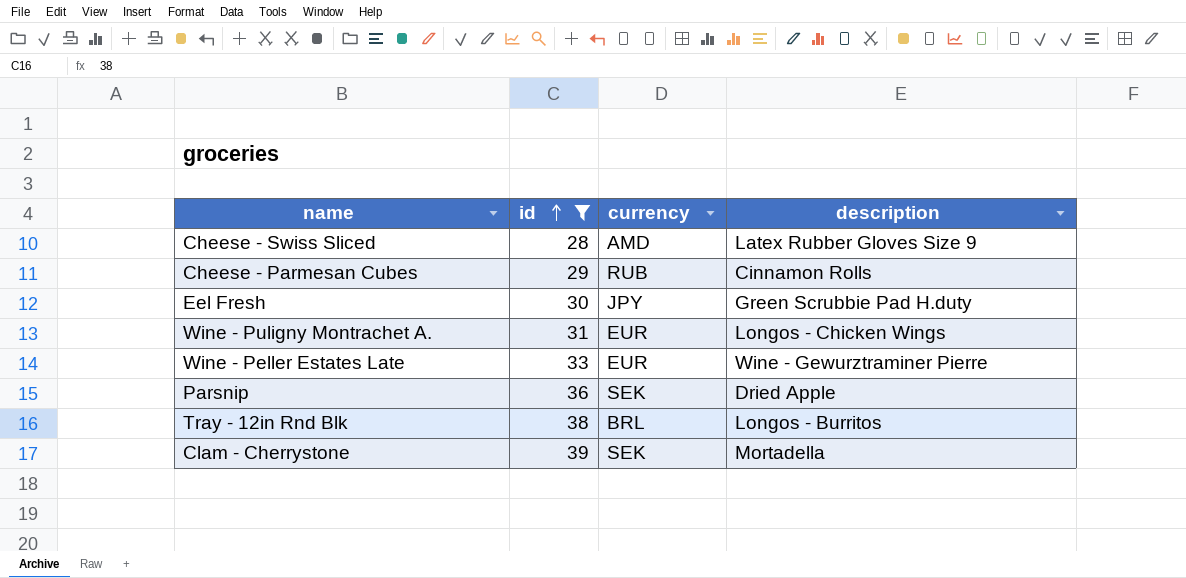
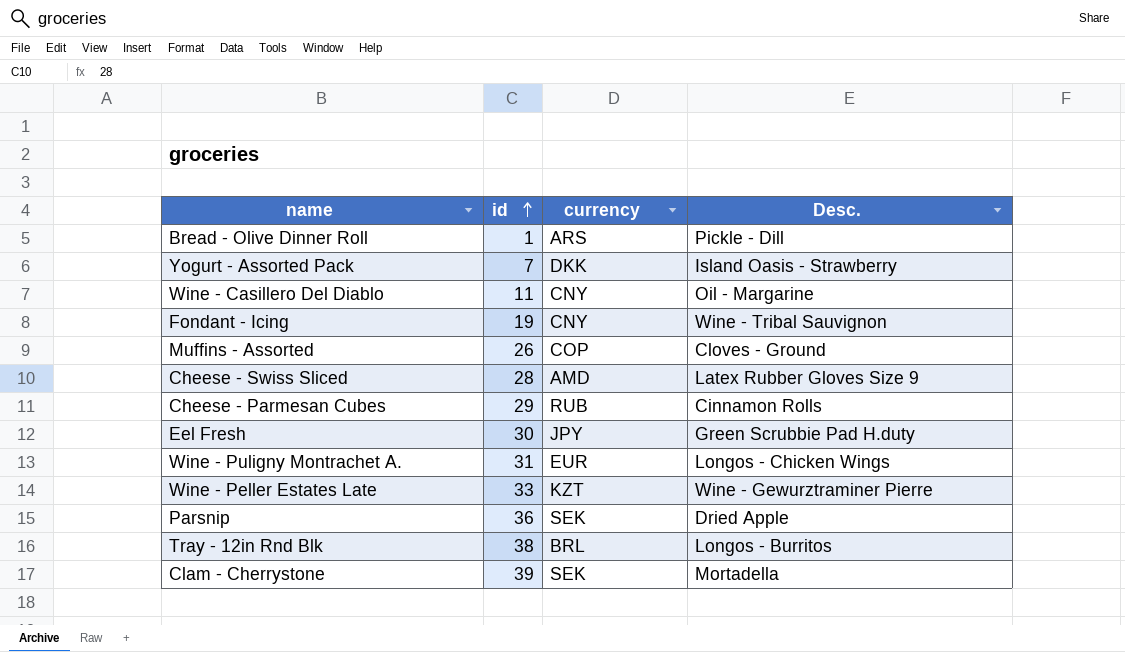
filter: id >= 28 -> none
column name: description -> Desc.
Wine - Peller Estates Late | currency: EUR -> KZT

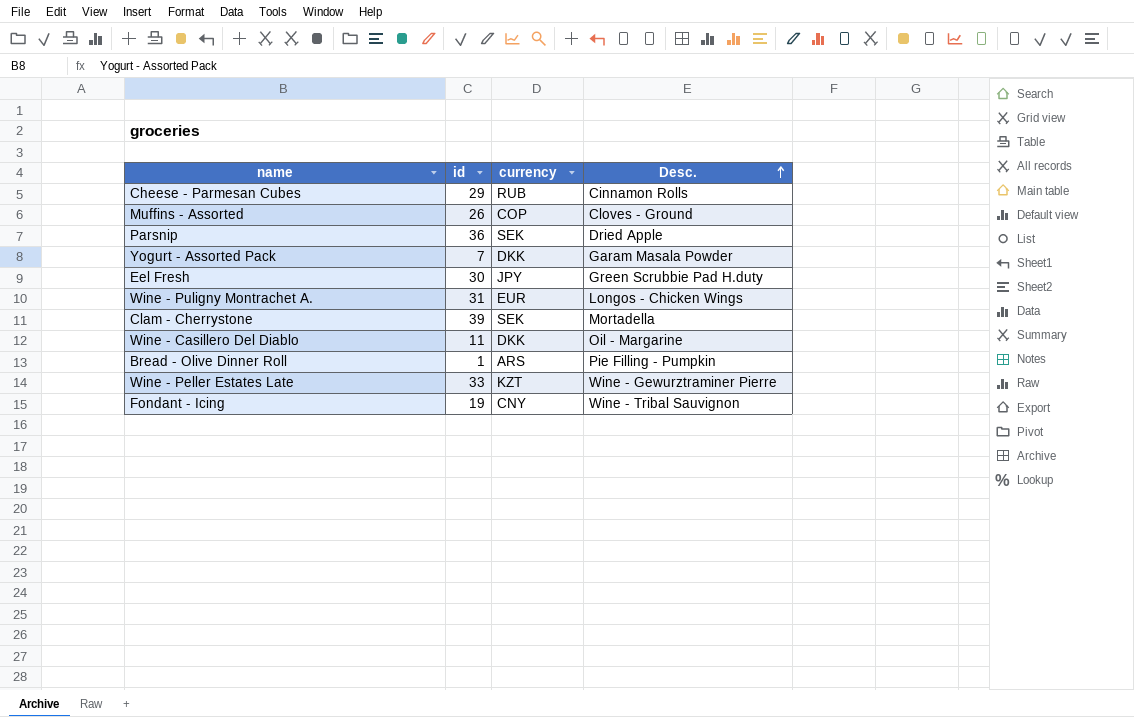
row order: id ascending -> Desc. ascending
row Cheese - Swiss Sliced: 28 | AMD | Latex Rubber Gloves Size 9 -> none
row Tray - 12in Rnd Blk: 38 | BRL | Longos - Burritos -> none
Yogurt - Assorted Pack | Desc.: Island Oasis - Strawberry -> Garam Masala Powder
Wine - Casillero Del Diablo | currency: CNY -> DKK
Bread - Olive Dinner Roll | Desc.: Pickle - Dill -> Pie Filling - Pumpkin

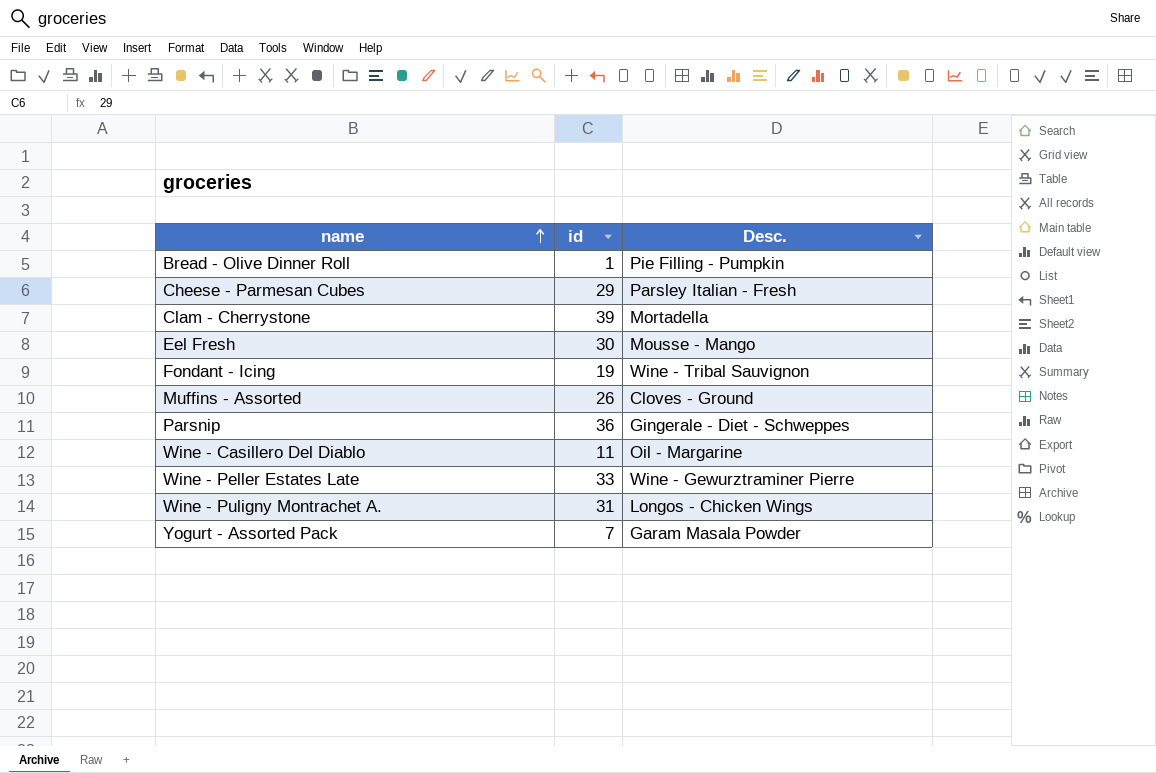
row order: Desc. ascending -> name ascending
column currency | position: 3 -> none
Cheese - Parmesan Cubes | Desc.: Cinnamon Rolls -> Parsley Italian - Fresh
Eel Fresh | Desc.: Green Scrubbie Pad H.duty -> Mousse - Mango
Parsnip | Desc.: Dried Apple -> Gingerale - Diet - Schweppes

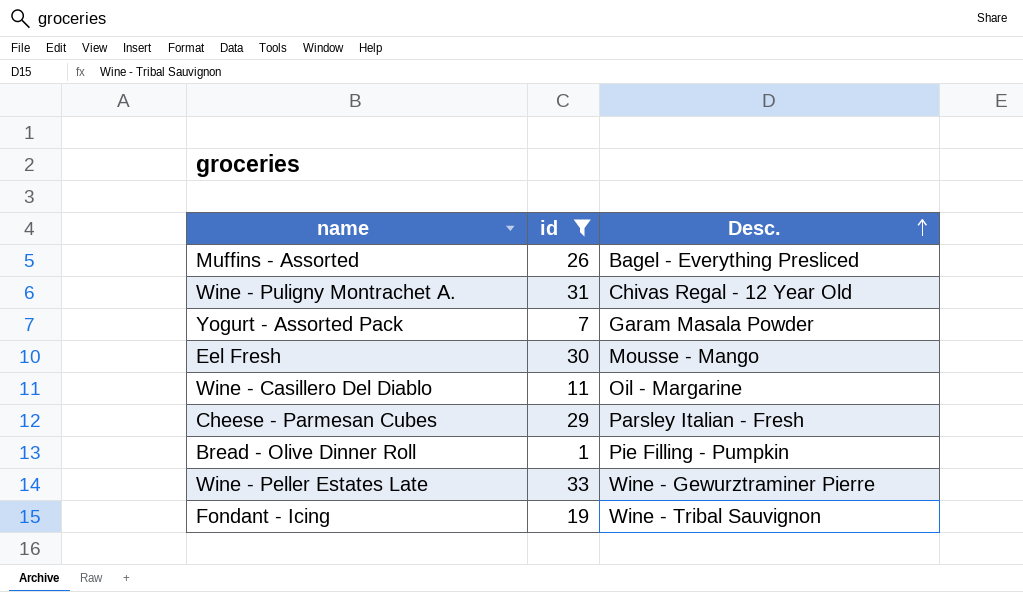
filter: none -> id <= 33
row order: name ascending -> Desc. ascending
Muffins - Assorted | Desc.: Cloves - Ground -> Bagel - Everything Presliced
Wine - Puligny Montrachet A. | Desc.: Longos - Chicken Wings -> Chivas Regal - 12 Year Old

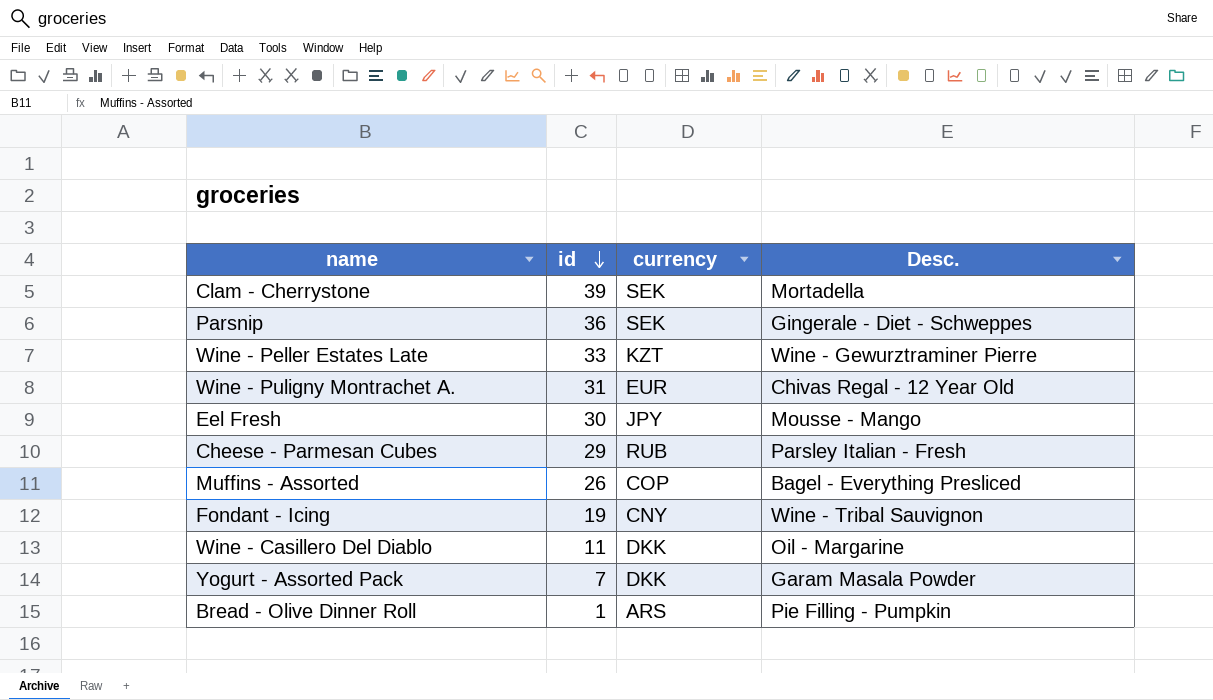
filter: id <= 33 -> none
row order: Desc. ascending -> id descending
column currency | position: none -> 3

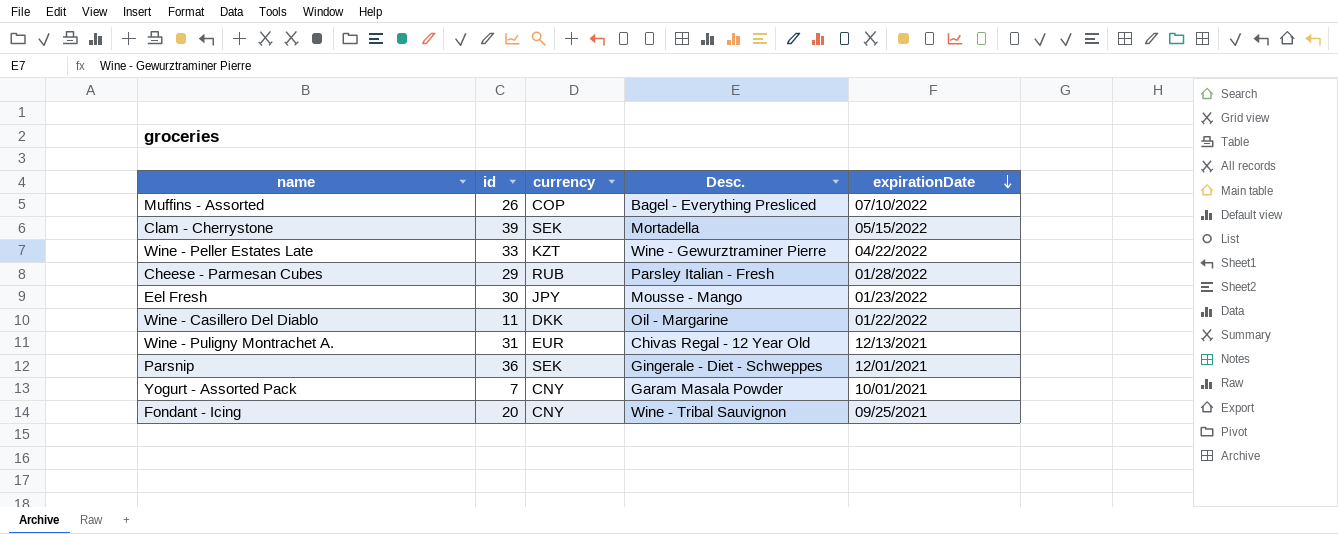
row order: id descending -> expirationDate descending
column expirationDate | position: none -> 5
row Bread - Olive Dinner Roll: 1 | ARS | Pie Filling - Pumpkin -> none
Yogurt - Assorted Pack | currency: DKK -> CNY
Fondant - Icing | id: 19 -> 20

